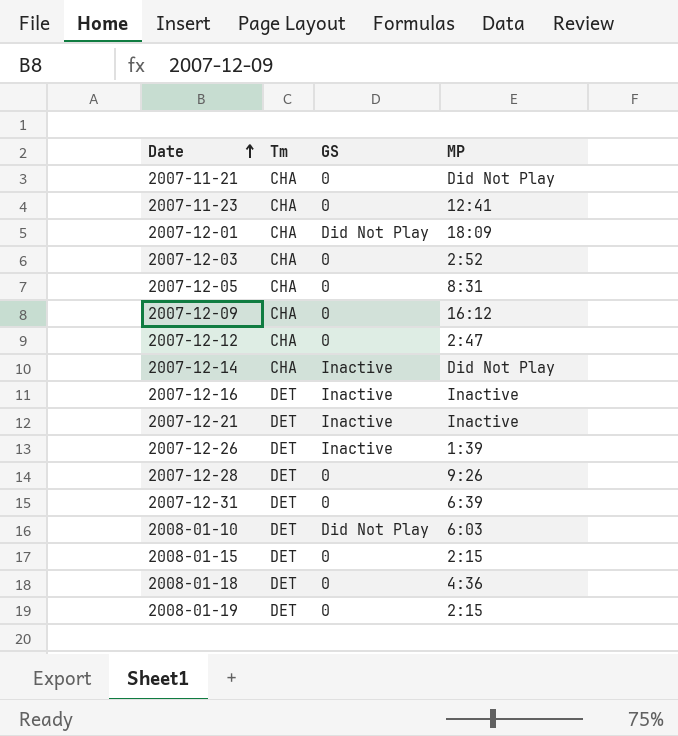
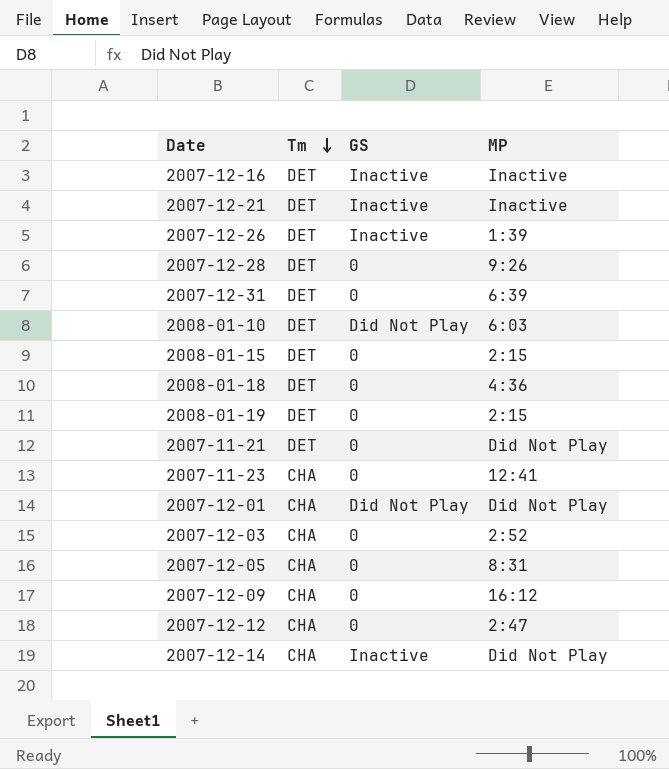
row order: Date ascending -> Tm descending
2007-11-21 | Tm: CHA -> DET
2007-12-01 | MP: 18:09 -> Did Not Play

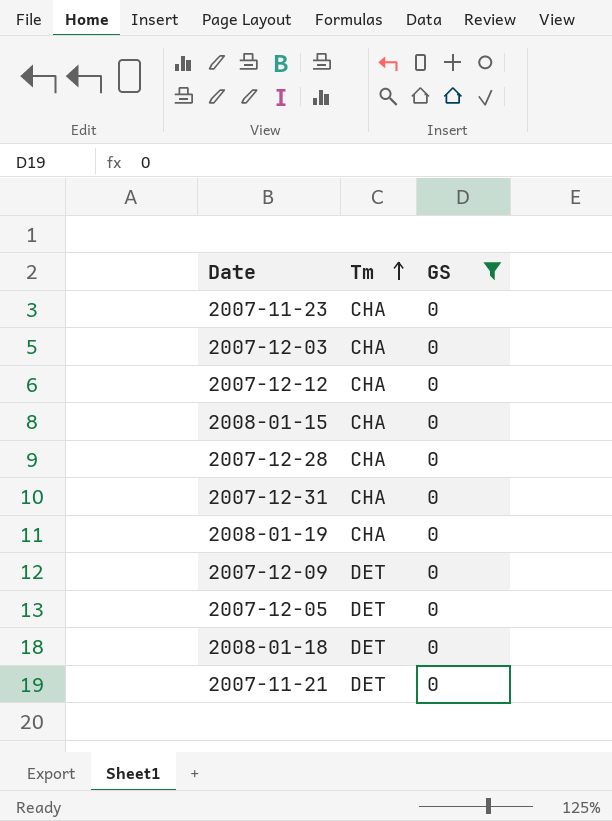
filter: none -> GS = 0
row order: Tm descending -> Tm ascending
column MP | position: 4 -> none
2008-01-15 | Tm: DET -> CHA
2007-12-28 | Tm: DET -> CHA
2007-12-31 | Tm: DET -> CHA
2008-01-19 | Tm: DET -> CHA
2007-12-09 | Tm: CHA -> DET
2007-12-05 | Tm: CHA -> DET

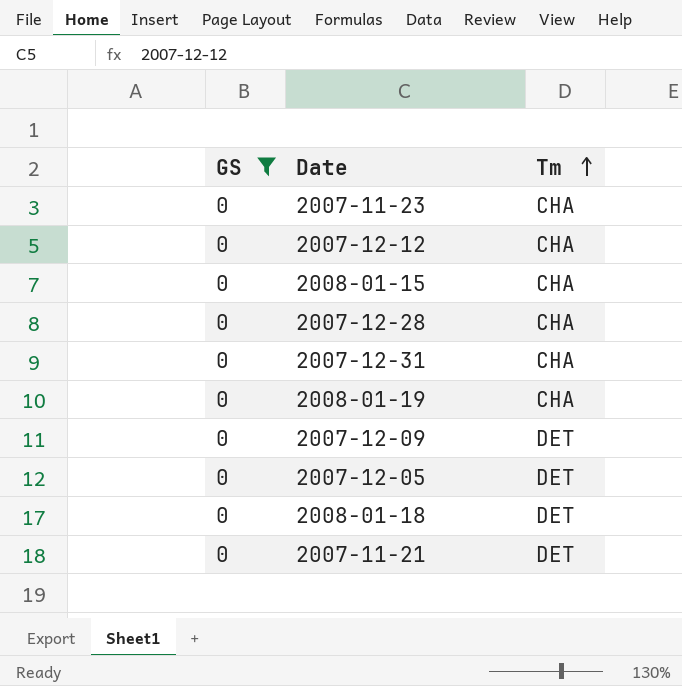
column GS | position: 3 -> 1
row 2007-12-03: CHA | 0 -> none

